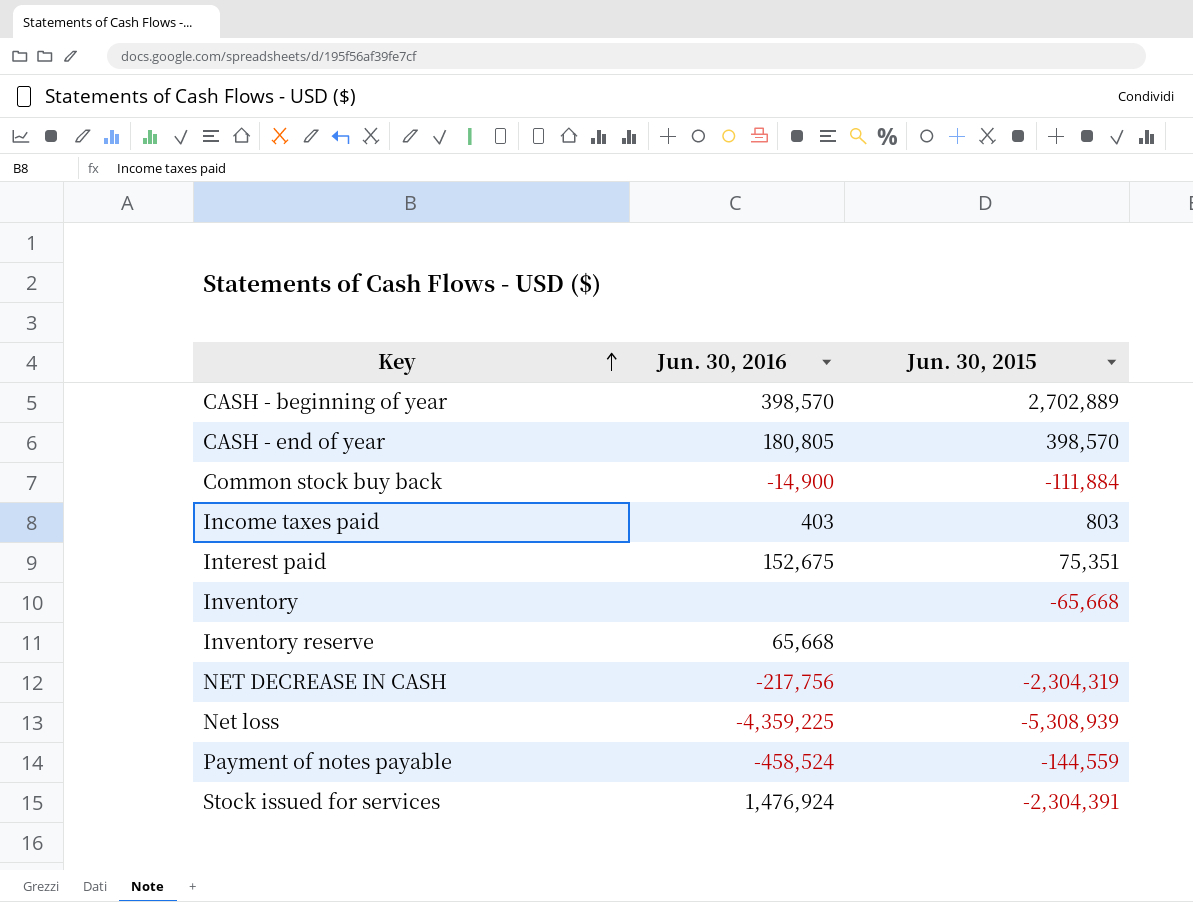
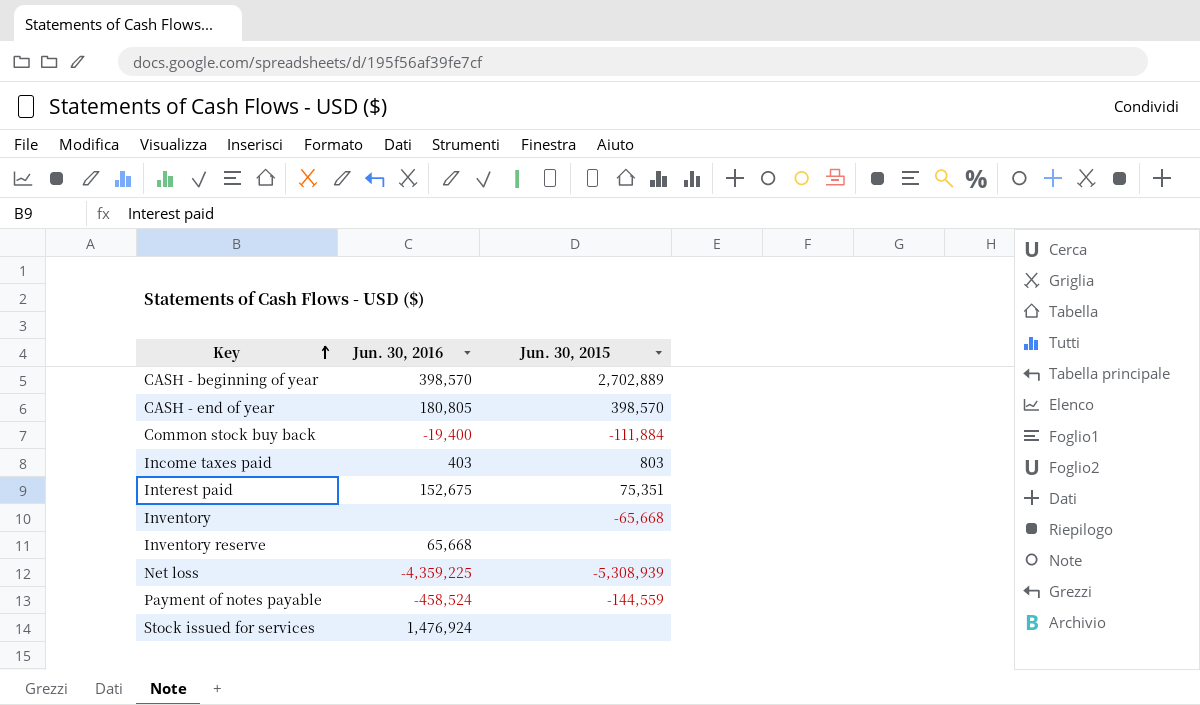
row NET DECREASE IN CASH: -217,756 | -2,304,319 -> none
Common stock buy back | Jun. 30, 2016: -14,900 -> -19,400
Stock issued for services | Jun. 30, 2015: -2,304,391 -> none

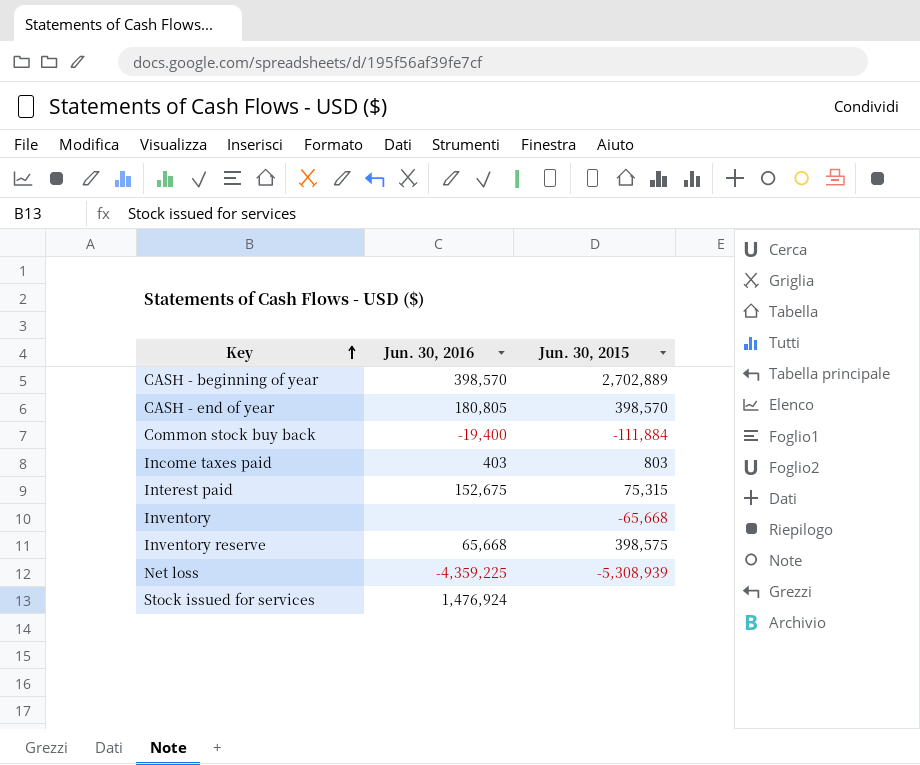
row Payment of notes payable: -458,524 | -144,559 -> none
Interest paid | Jun. 30, 2015: 75,351 -> 75,315
Inventory reserve | Jun. 30, 2015: none -> 398,575

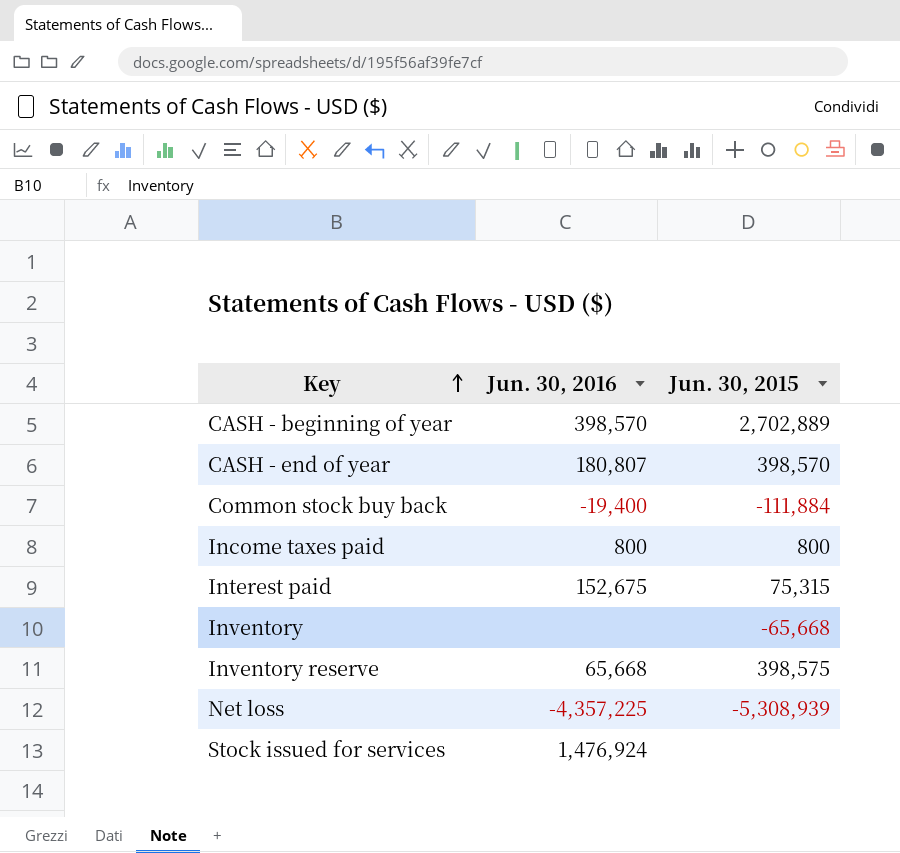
CASH - end of year | Jun. 30, 2016: 180,805 -> 180,807
Income taxes paid | Jun. 30, 2016: 403 -> 800
Income taxes paid | Jun. 30, 2015: 803 -> 800
Net loss | Jun. 30, 2016: -4,359,225 -> -4,357,225

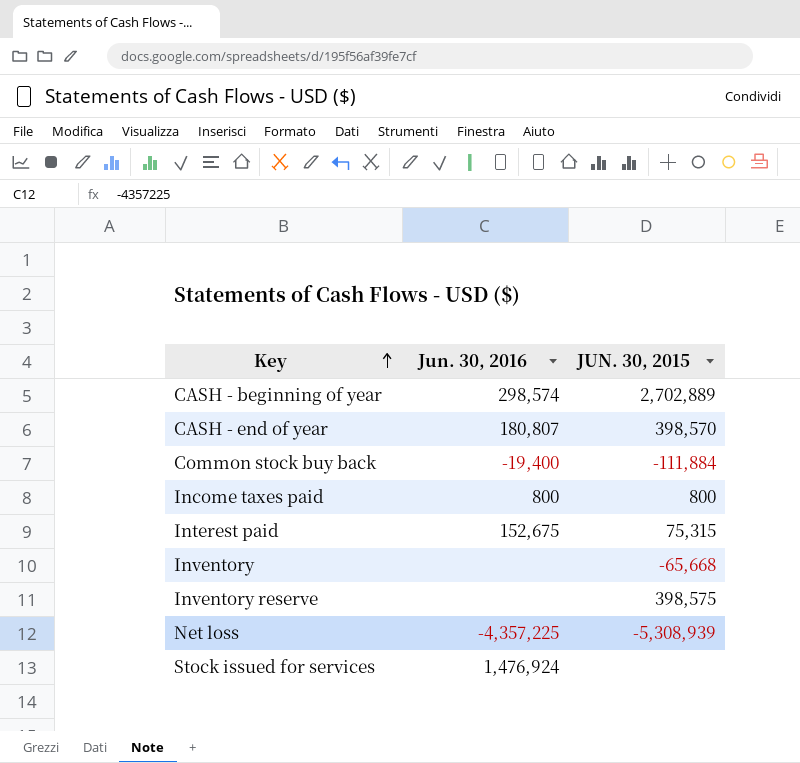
column name: Jun. 30, 2015 -> JUN. 30, 2015
CASH - beginning of year | Jun. 30, 2016: 398,570 -> 298,574
Inventory reserve | Jun. 30, 2016: 65,668 -> none

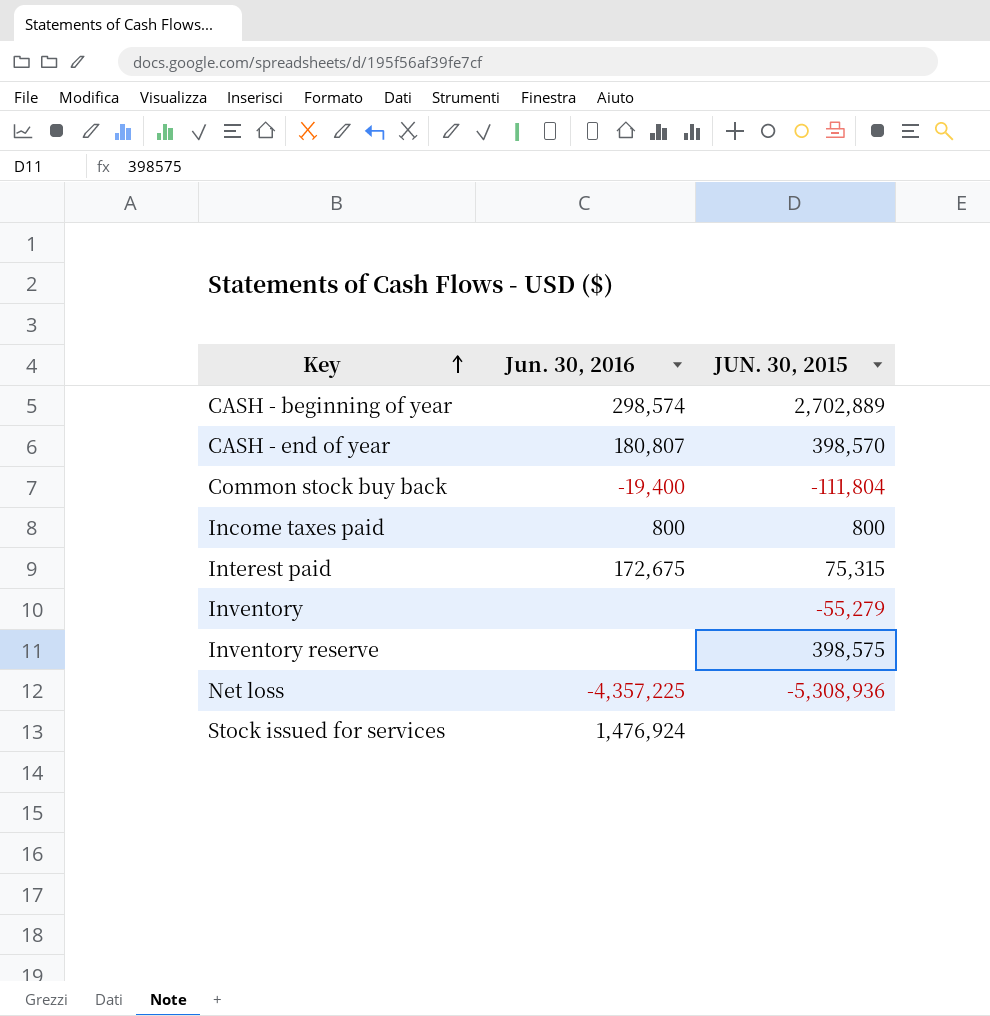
Common stock buy back | JUN. 30, 2015: -111,884 -> -111,804
Interest paid | Jun. 30, 2016: 152,675 -> 172,675
Inventory | JUN. 30, 2015: -65,668 -> -55,279
Net loss | JUN. 30, 2015: -5,308,939 -> -5,308,936

